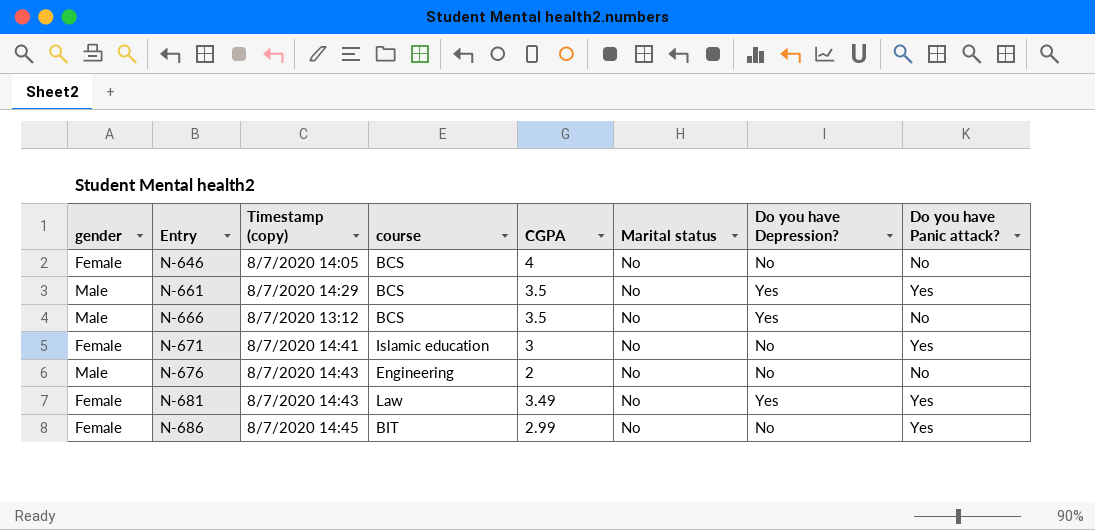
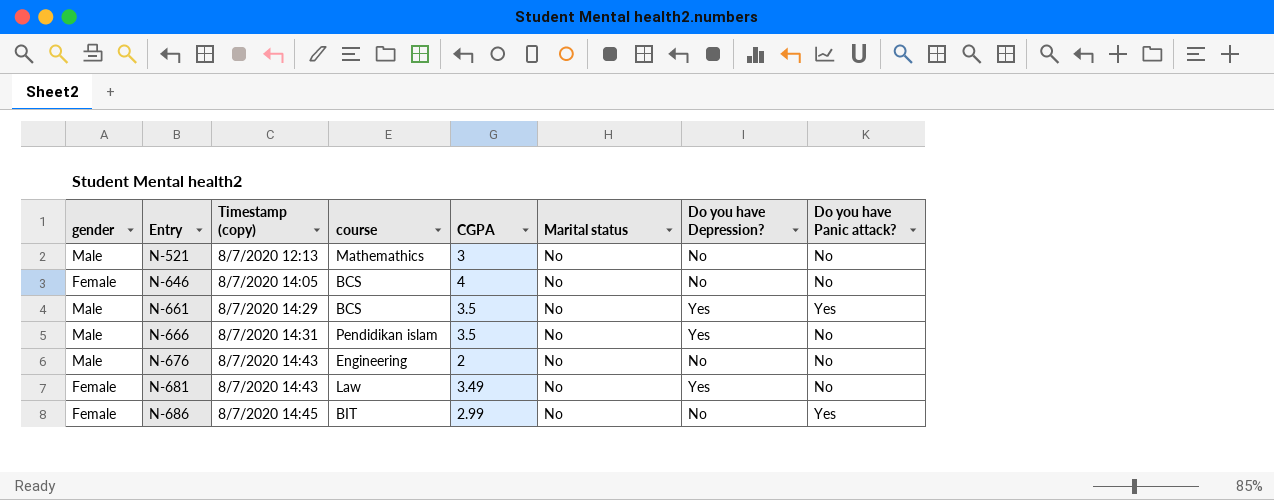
row N-671: Female | 8/7/2020 14:41 | Islamic education | 3 | No | No | Yes -> none
row N-521: none -> Male | 8/7/2020 12:13 | Mathemathics | 3 | No | No | No
N-666 | Timestamp (copy): 8/7/2020 13:12 -> 8/7/2020 14:31
N-666 | course: BCS -> Pendidikan islam
N-681 | Do you have Panic attack?: Yes -> No

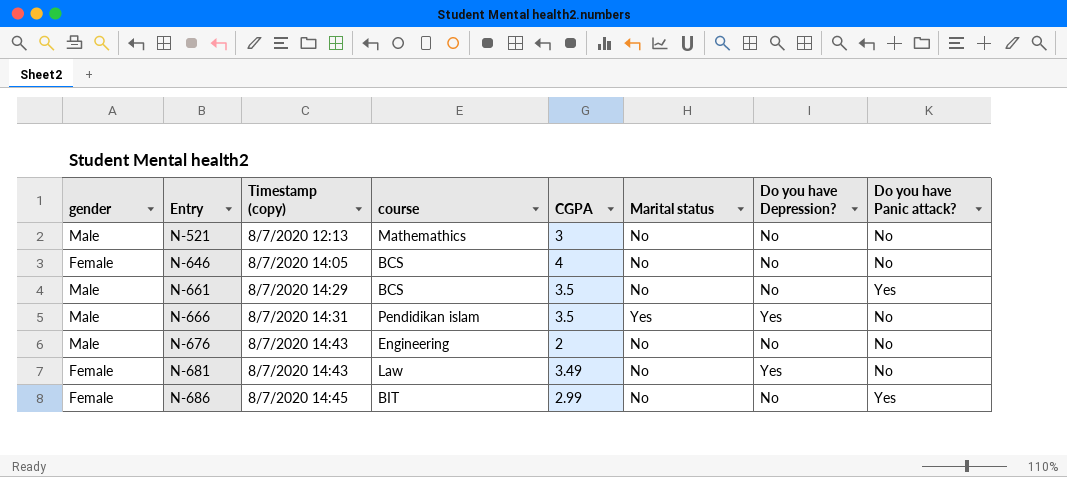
N-661 | Do you have Depression?: Yes -> No
N-666 | Marital status: No -> Yes

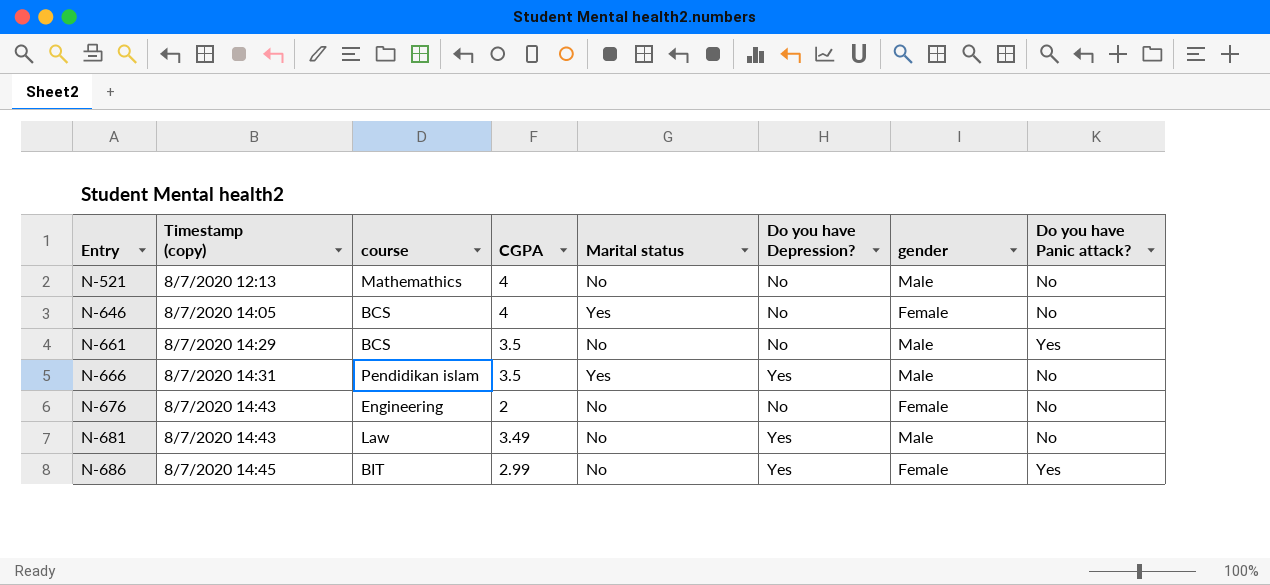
column gender | position: 1 -> 7
N-521 | CGPA: 3 -> 4
N-646 | Marital status: No -> Yes
N-676 | gender: Male -> Female
N-681 | gender: Female -> Male
N-686 | Do you have Depression?: No -> Yes

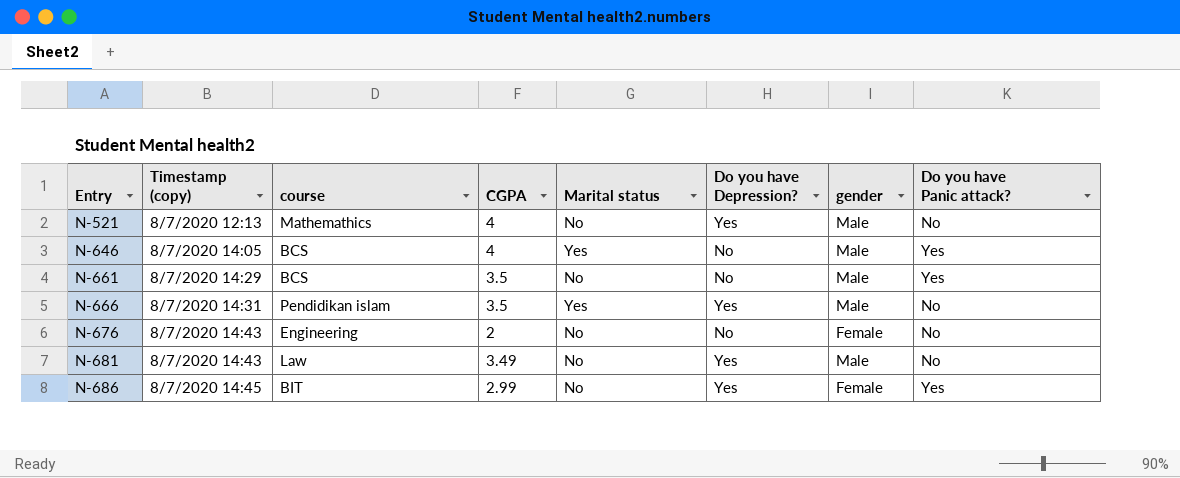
N-521 | Do you have Depression?: No -> Yes
N-646 | gender: Female -> Male
N-646 | Do you have Panic attack?: No -> Yes

